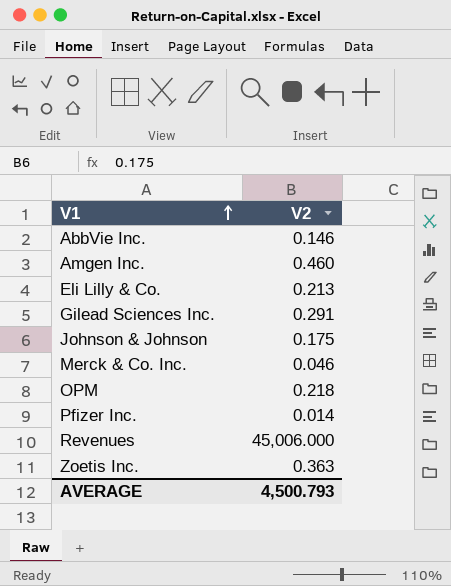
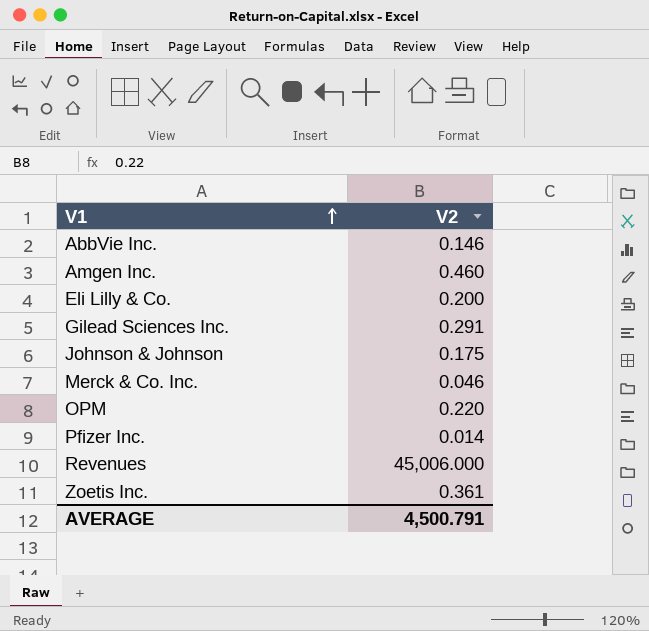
Eli Lilly & Co. | V2: 0.213 -> 0.200
OPM | V2: 0.218 -> 0.220
Zoetis Inc. | V2: 0.363 -> 0.361
AVERAGE | V2: 4,500.793 -> 4,500.791

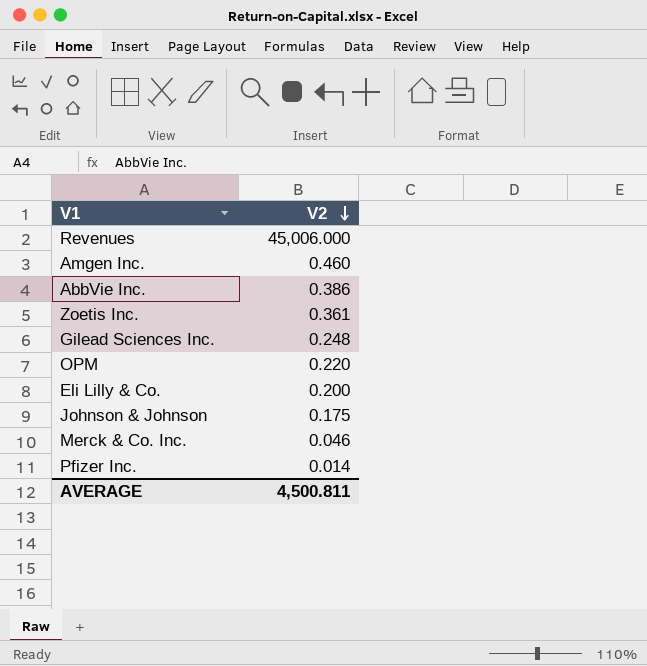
row order: V1 ascending -> V2 descending
AbbVie Inc. | V2: 0.146 -> 0.386
Gilead Sciences Inc. | V2: 0.291 -> 0.248
AVERAGE | V2: 4,500.791 -> 4,500.811

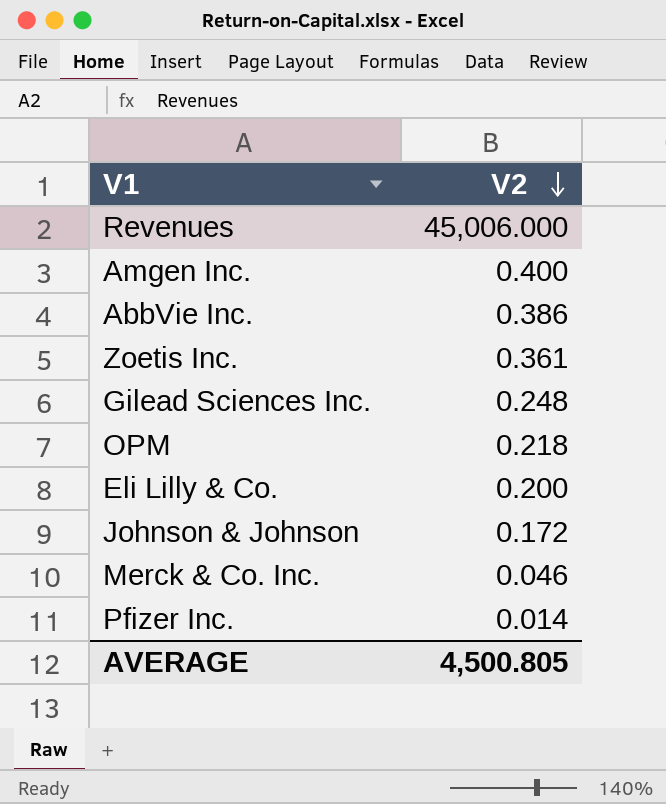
Amgen Inc. | V2: 0.460 -> 0.400
OPM | V2: 0.220 -> 0.218
Johnson & Johnson | V2: 0.175 -> 0.172
AVERAGE | V2: 4,500.811 -> 4,500.805

